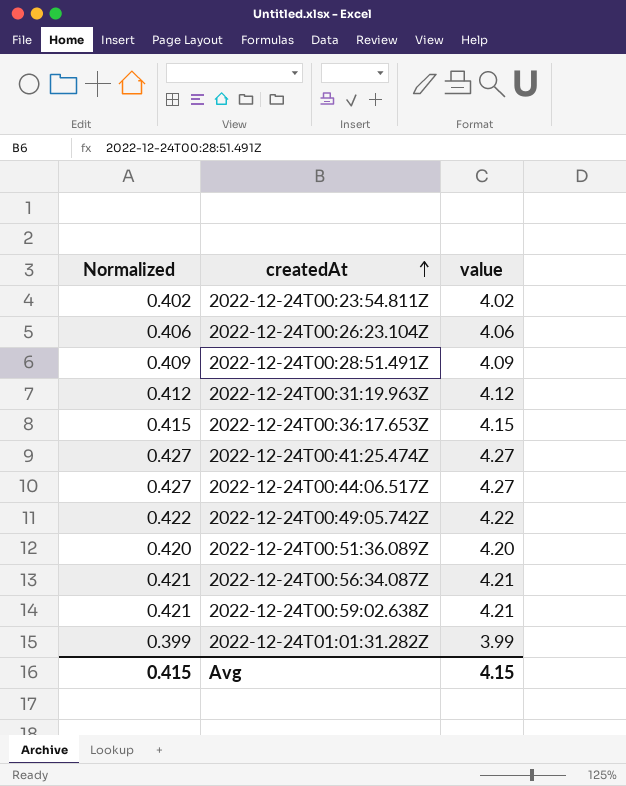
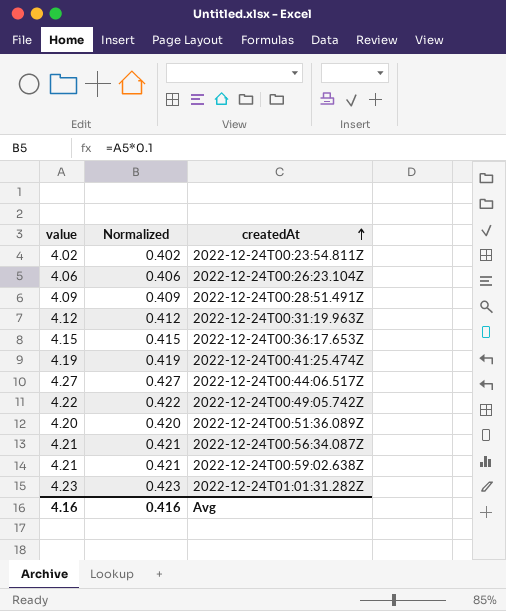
column value | position: 3 -> 1
2022-12-24T00:41:25.474Z | value: 4.27 -> 4.19
2022-12-24T00:41:25.474Z | Normalized: 0.427 -> 0.419
2022-12-24T01:01:31.282Z | value: 3.99 -> 4.23
2022-12-24T01:01:31.282Z | Normalized: 0.399 -> 0.423
Avg | value: 4.15 -> 4.16
Avg | Normalized: 0.415 -> 0.416

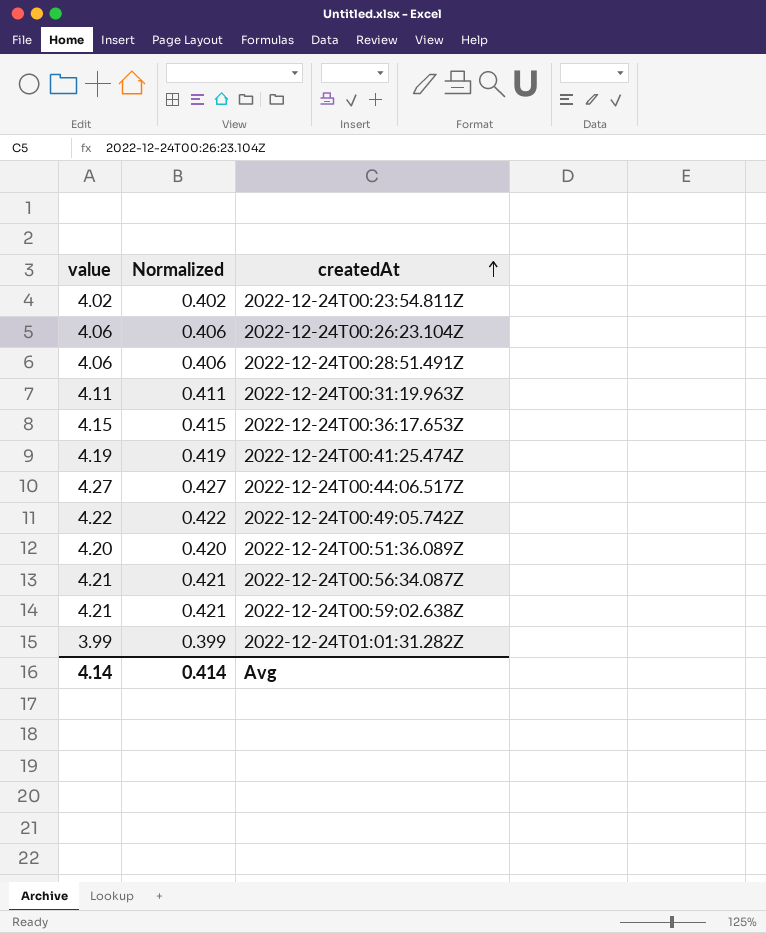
2022-12-24T00:28:51.491Z | value: 4.09 -> 4.06
2022-12-24T00:28:51.491Z | Normalized: 0.409 -> 0.406
2022-12-24T00:31:19.963Z | value: 4.12 -> 4.11
2022-12-24T00:31:19.963Z | Normalized: 0.412 -> 0.411
2022-12-24T01:01:31.282Z | value: 4.23 -> 3.99
2022-12-24T01:01:31.282Z | Normalized: 0.423 -> 0.399
Avg | value: 4.16 -> 4.14
Avg | Normalized: 0.416 -> 0.414

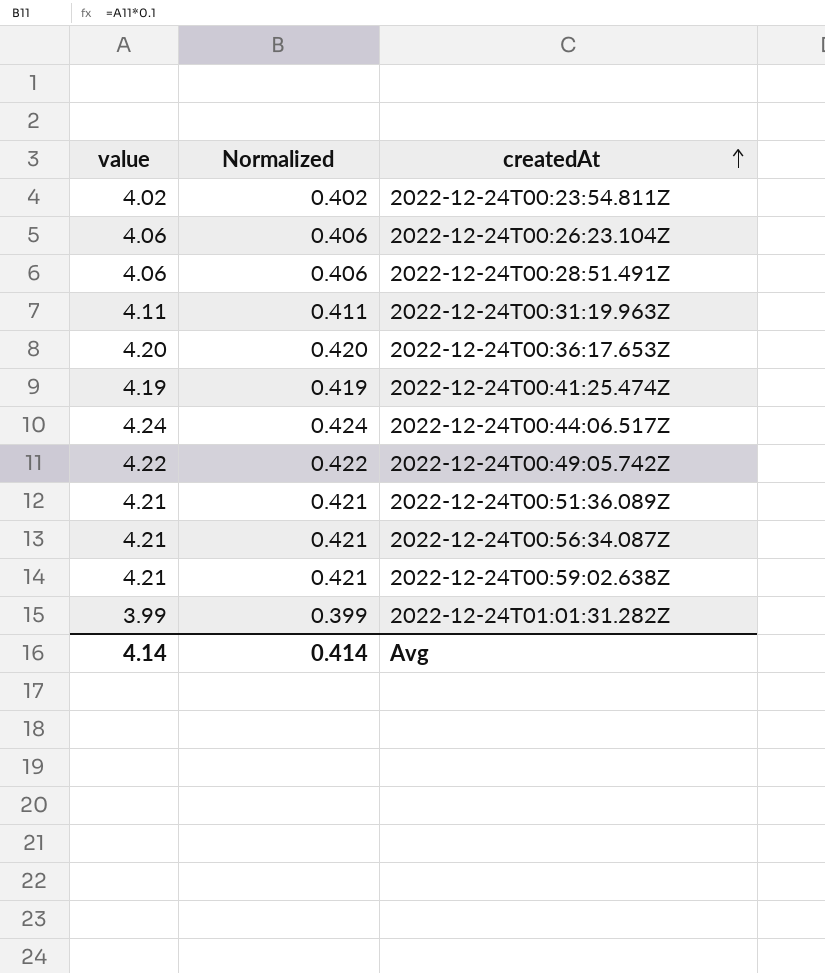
2022-12-24T00:36:17.653Z | value: 4.15 -> 4.20
2022-12-24T00:36:17.653Z | Normalized: 0.415 -> 0.420
2022-12-24T00:44:06.517Z | value: 4.27 -> 4.24
2022-12-24T00:44:06.517Z | Normalized: 0.427 -> 0.424
2022-12-24T00:51:36.089Z | value: 4.20 -> 4.21
2022-12-24T00:51:36.089Z | Normalized: 0.420 -> 0.421

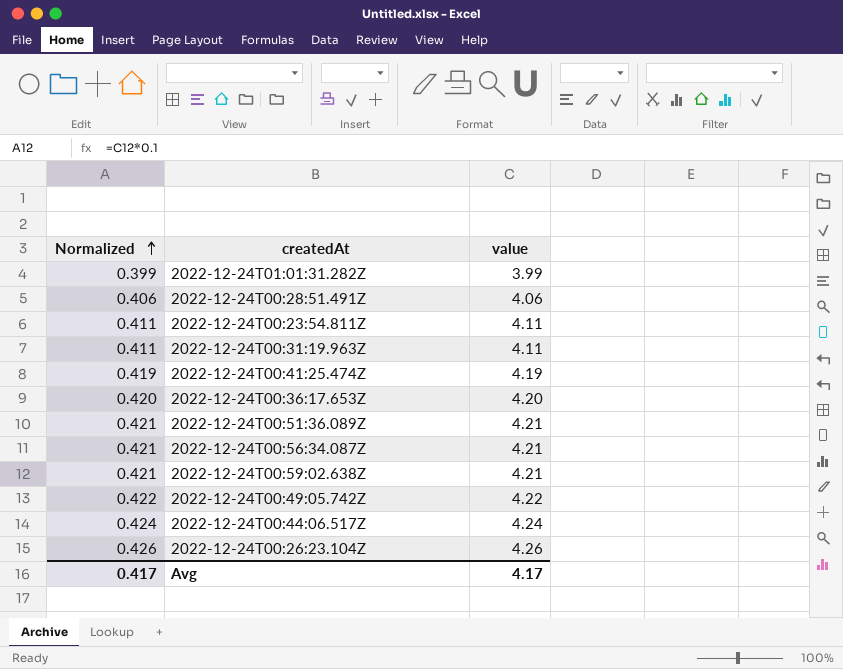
row order: createdAt ascending -> Normalized ascending
column value | position: 1 -> 3
2022-12-24T00:23:54.811Z | Normalized: 0.402 -> 0.411
2022-12-24T00:23:54.811Z | value: 4.02 -> 4.11
2022-12-24T00:26:23.104Z | Normalized: 0.406 -> 0.426
2022-12-24T00:26:23.104Z | value: 4.06 -> 4.26
Avg | Normalized: 0.414 -> 0.417
Avg | value: 4.14 -> 4.17

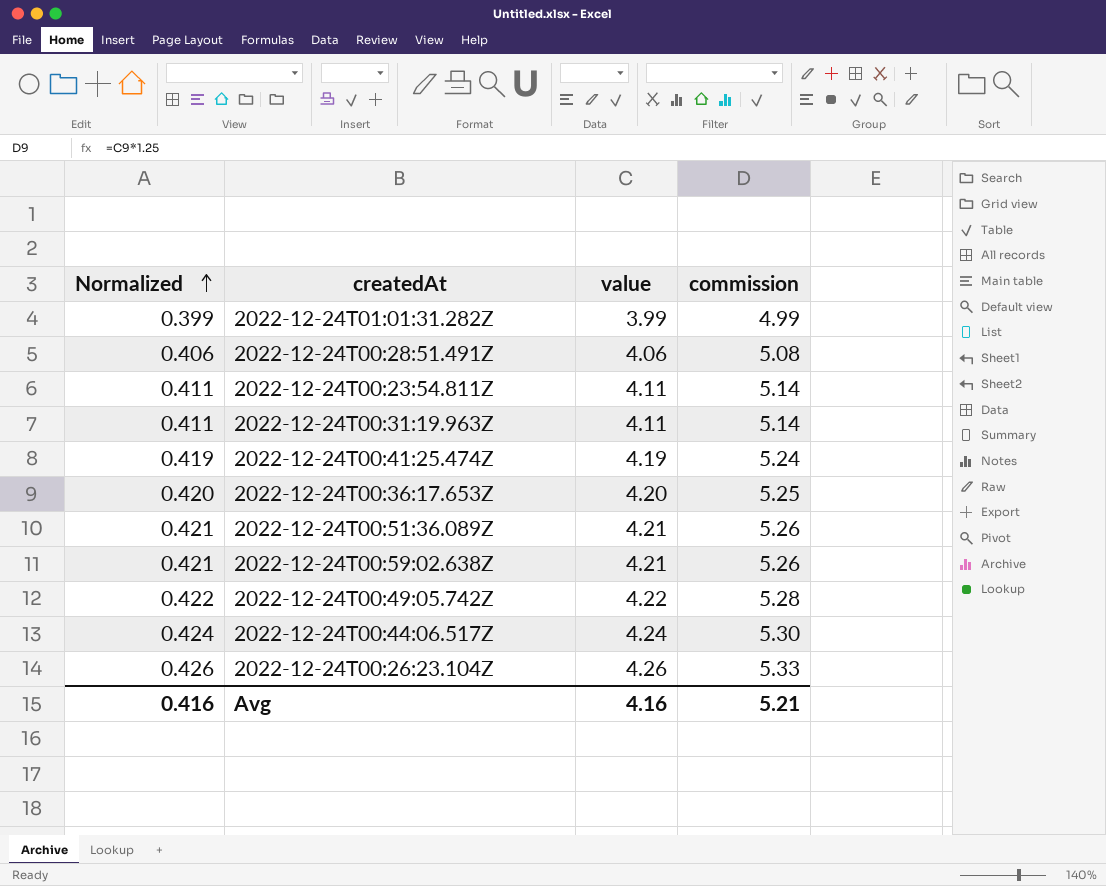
column commission | formula: none -> [value] * 1.25
row 2022-12-24T00:56:34.087Z: 0.421 | 4.21 -> none
Avg | Normalized: 0.417 -> 0.416
Avg | value: 4.17 -> 4.16

